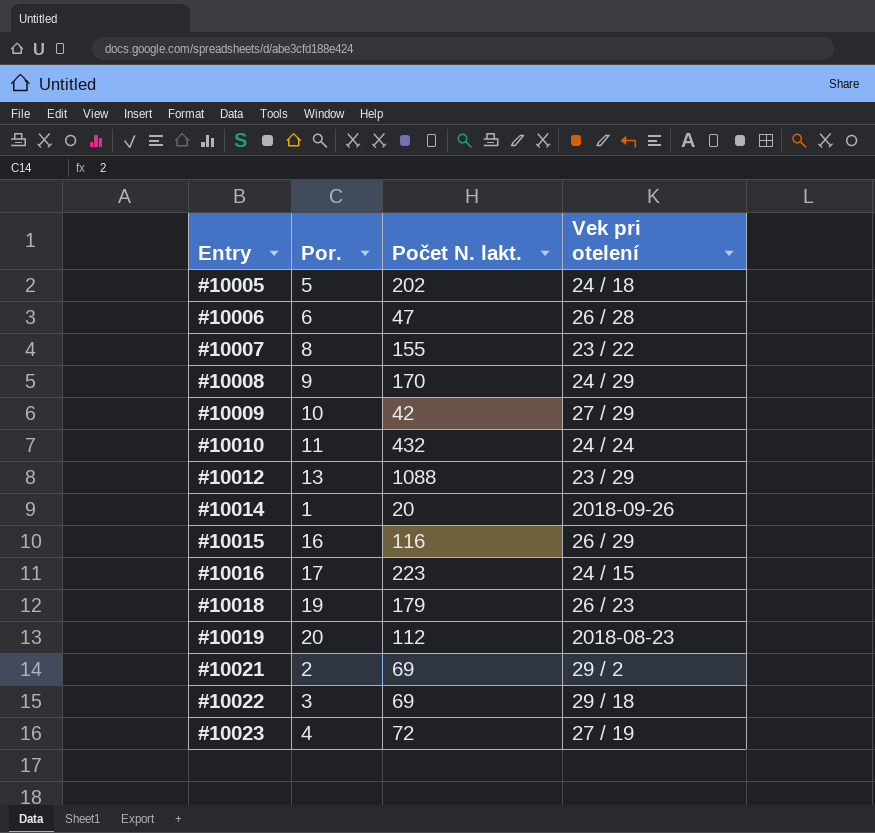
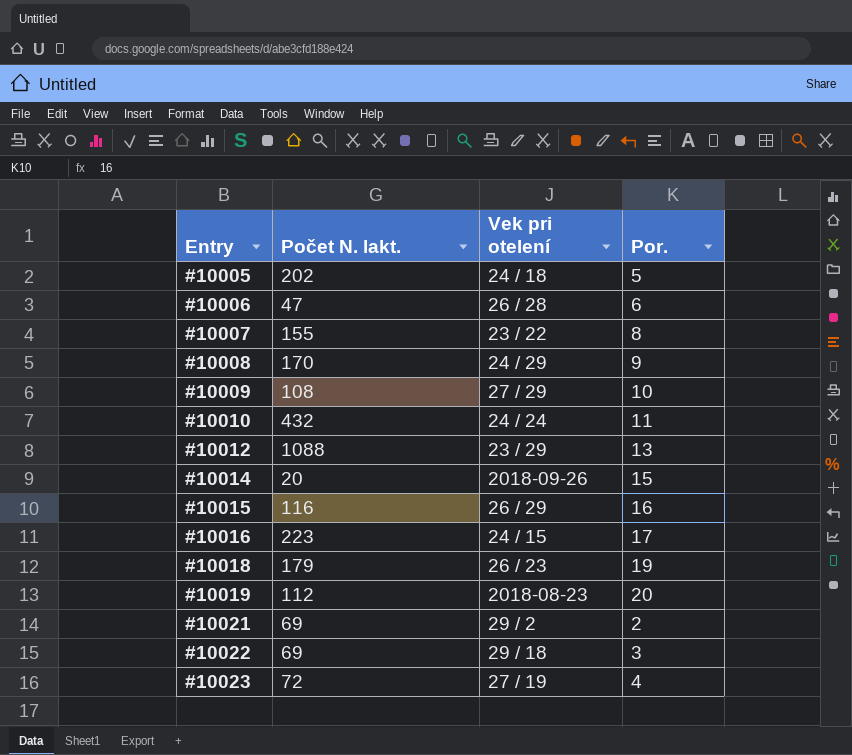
column Por. | position: 2 -> 4
#10009 | Počet N. lakt.: 42 -> 108
#10014 | Por.: 1 -> 15

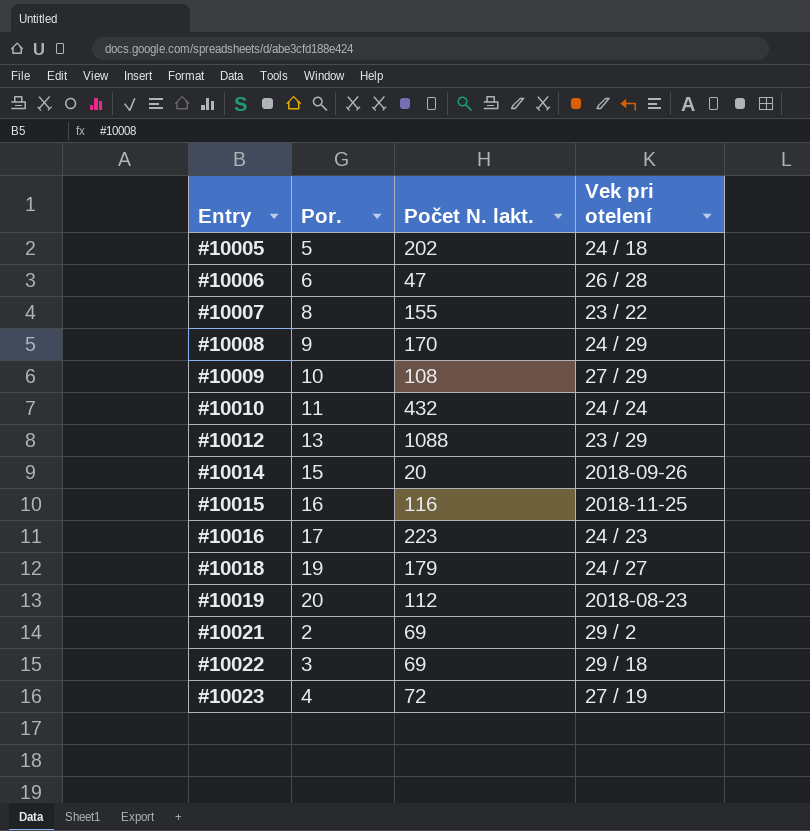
column Por. | position: 4 -> 2
#10015 | Vek pri otelení: 26 / 29 -> 2018-11-25
#10016 | Vek pri otelení: 24 / 15 -> 24 / 23
#10018 | Vek pri otelení: 26 / 23 -> 24 / 27

